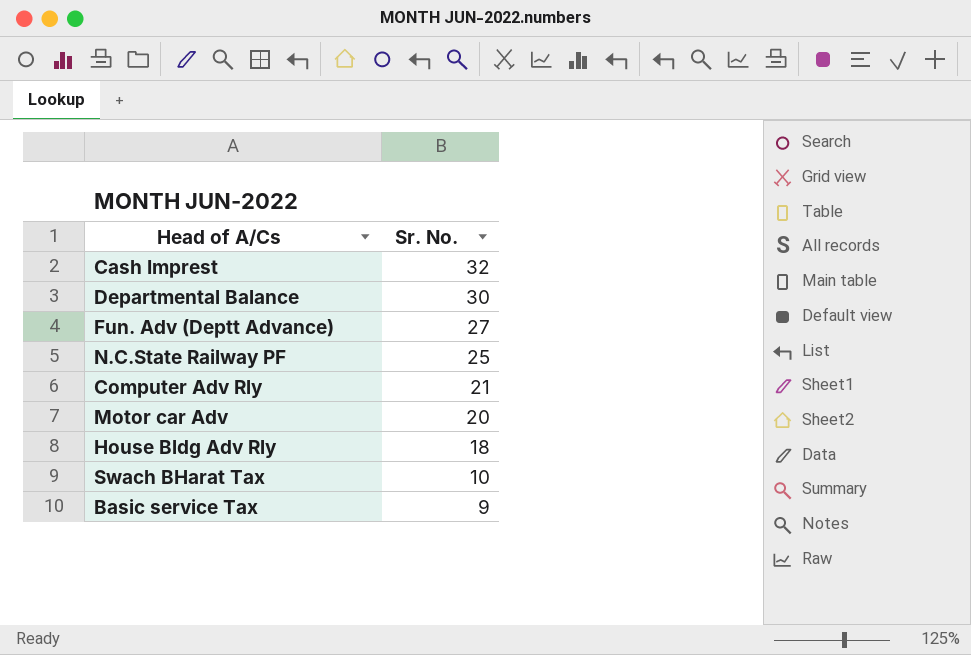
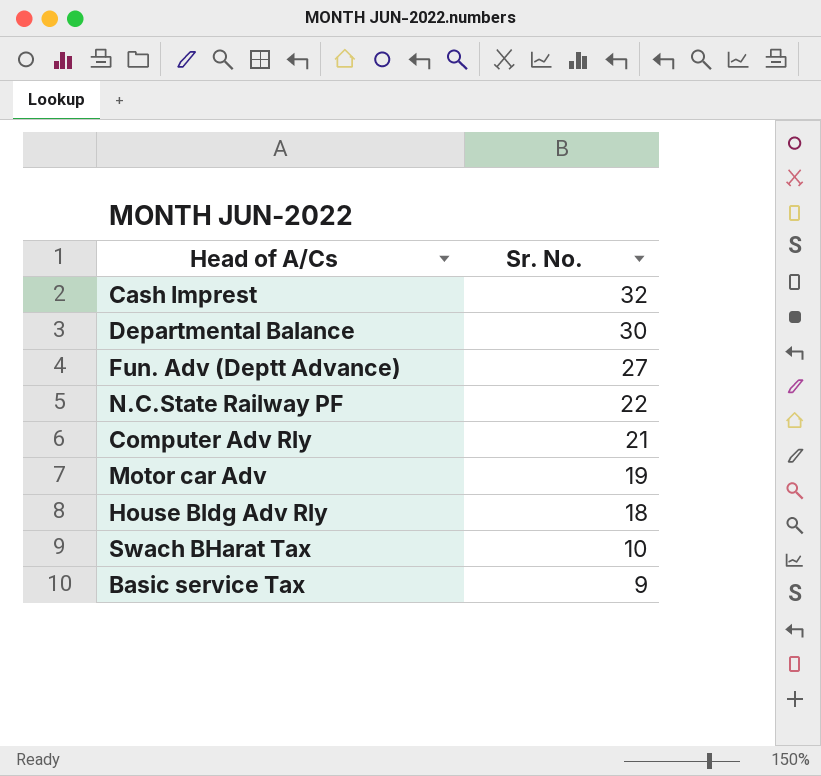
N.C.State Railway PF | Sr. No.: 25 -> 22
Motor car Adv | Sr. No.: 20 -> 19

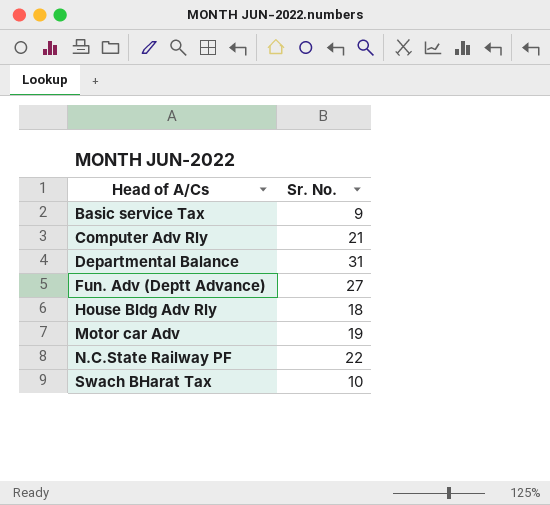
row order: Sr. No. descending -> Head of A/Cs ascending
row Cash Imprest: 32 -> none
Departmental Balance | Sr. No.: 30 -> 31

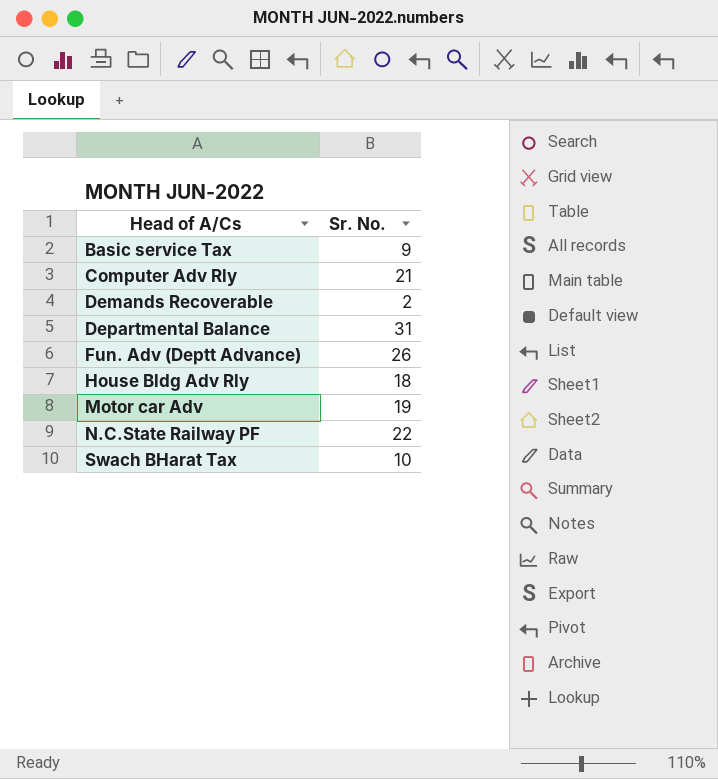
row Demands Recoverable: none -> 2
Fun. Adv (Deptt Advance) | Sr. No.: 27 -> 26

